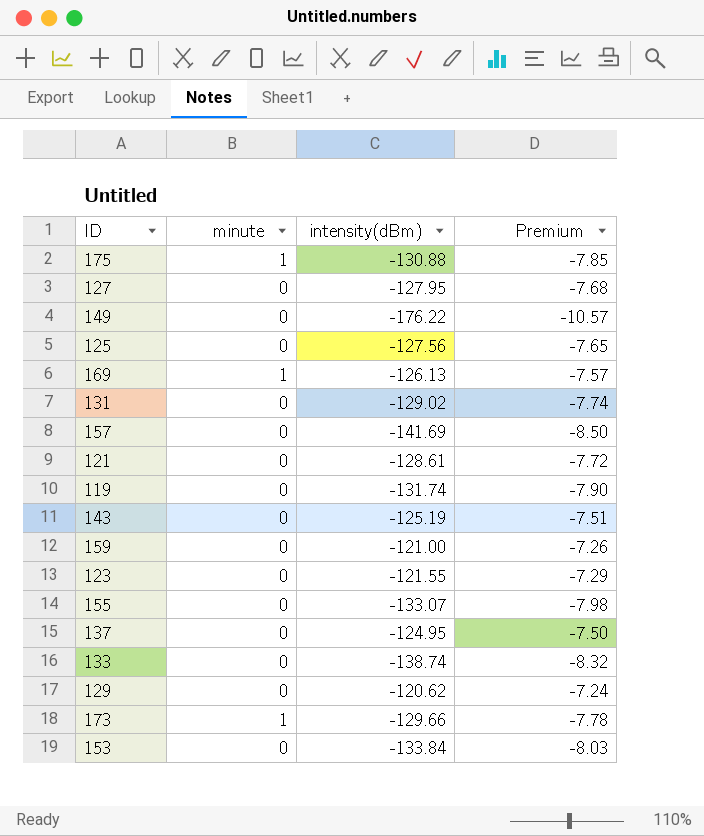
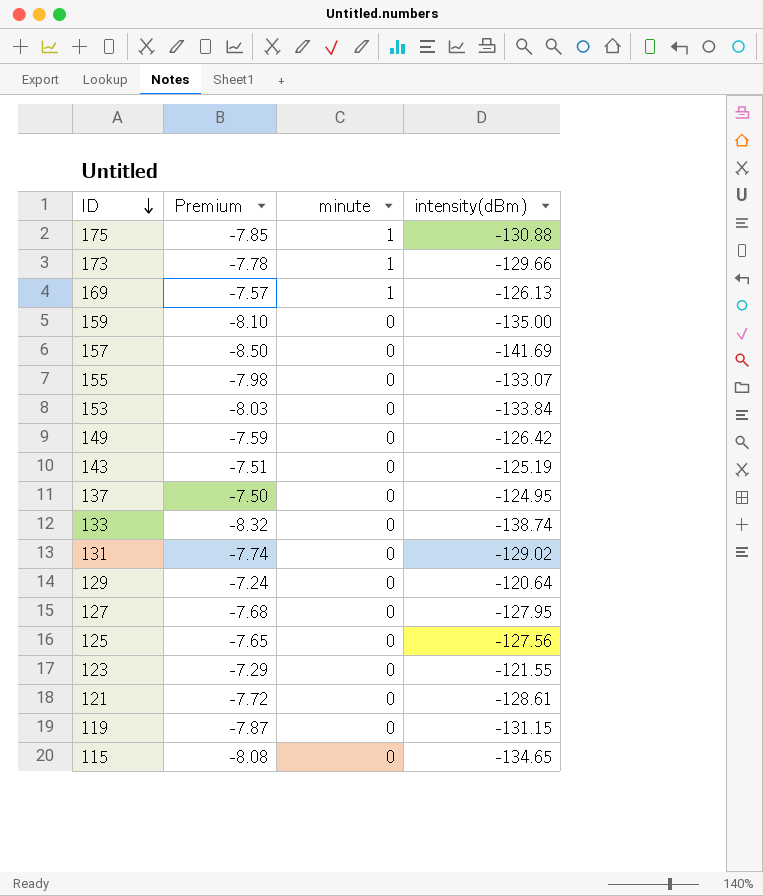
row order: none -> ID descending
column Premium | position: 4 -> 2
159 | Premium: -7.26 -> -8.10
159 | intensity(dBm): -121.00 -> -135.00
149 | Premium: -10.57 -> -7.59
149 | intensity(dBm): -176.22 -> -126.42
129 | intensity(dBm): -120.62 -> -120.64
119 | Premium: -7.90 -> -7.87
119 | intensity(dBm): -131.74 -> -131.15
row 115: none -> -8.08 | 0 | -134.65

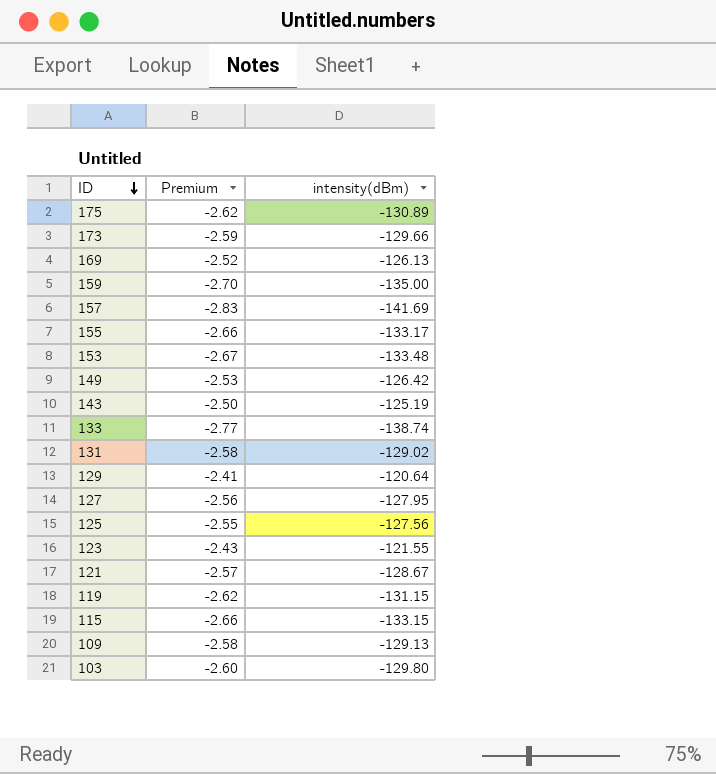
column minute | position: 3 -> none
column Premium | formula: [intensity(dBm)] * 0.06 -> [intensity(dBm)] * 0.02
row 137: -7.50 | 0 | -124.95 -> none
175 | intensity(dBm): -130.88 -> -130.89
155 | intensity(dBm): -133.07 -> -133.17
153 | intensity(dBm): -133.84 -> -133.48
121 | intensity(dBm): -128.61 -> -128.67
115 | intensity(dBm): -134.65 -> -133.15
row 109: none -> -2.58 | -129.13
row 103: none -> -2.60 | -129.80

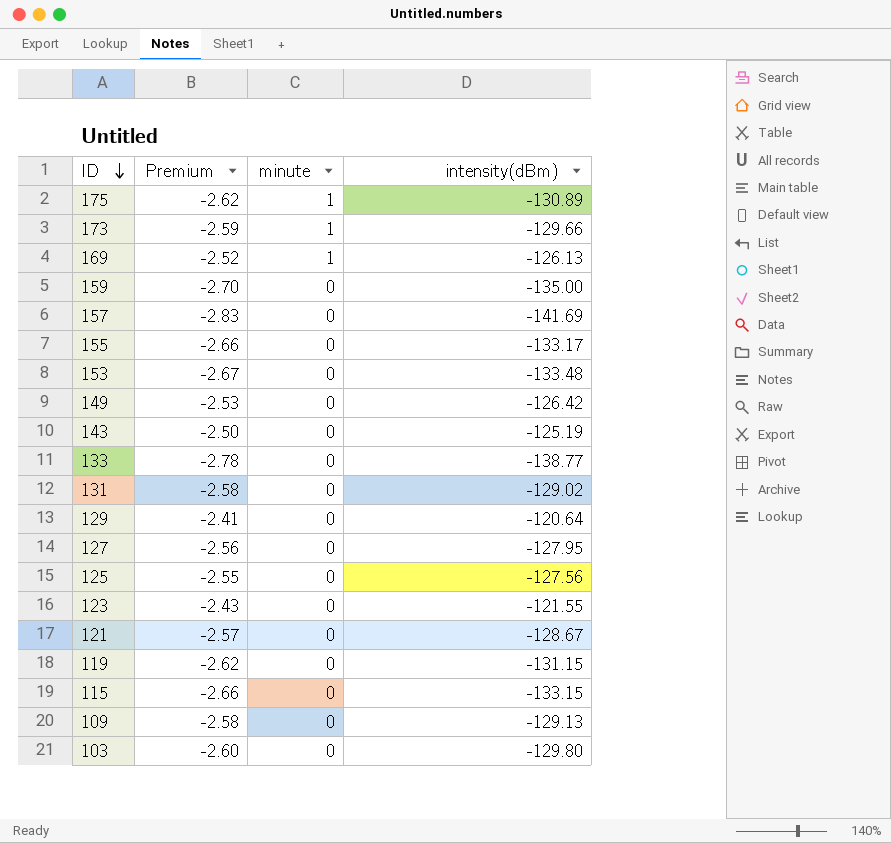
column minute | position: none -> 3
133 | Premium: -2.77 -> -2.78
133 | intensity(dBm): -138.74 -> -138.77

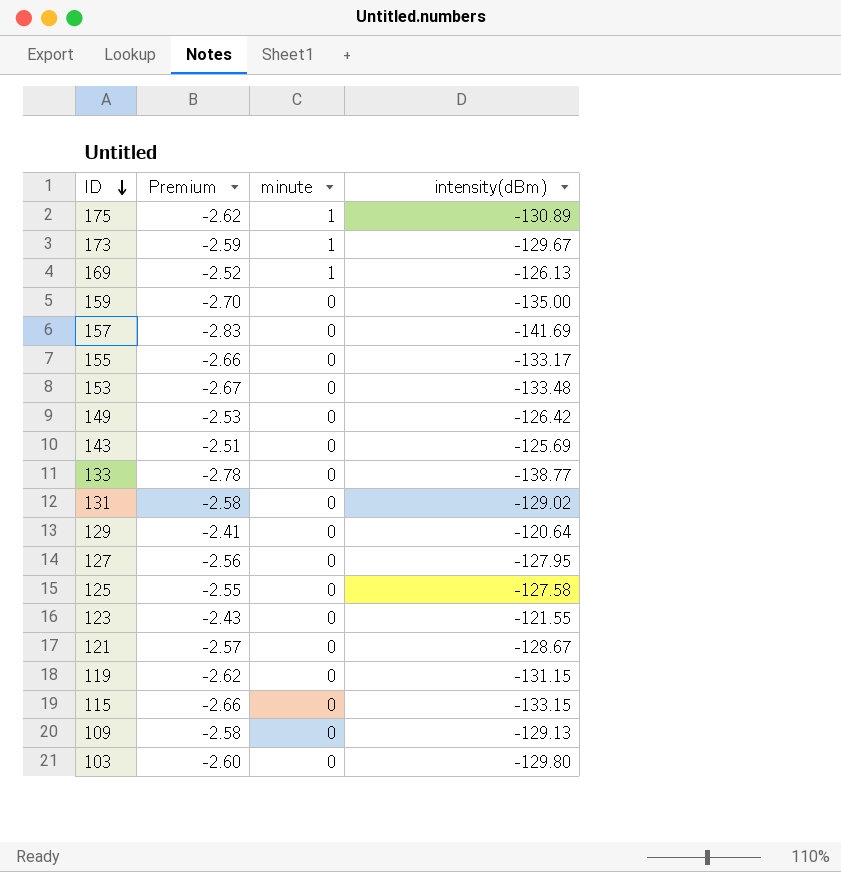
173 | intensity(dBm): -129.66 -> -129.67
143 | Premium: -2.50 -> -2.51
143 | intensity(dBm): -125.19 -> -125.69
125 | intensity(dBm): -127.56 -> -127.58

